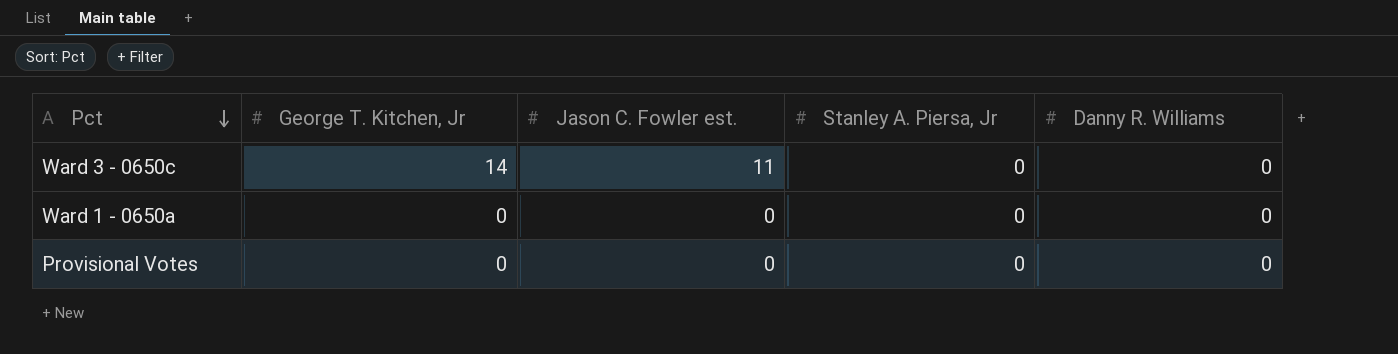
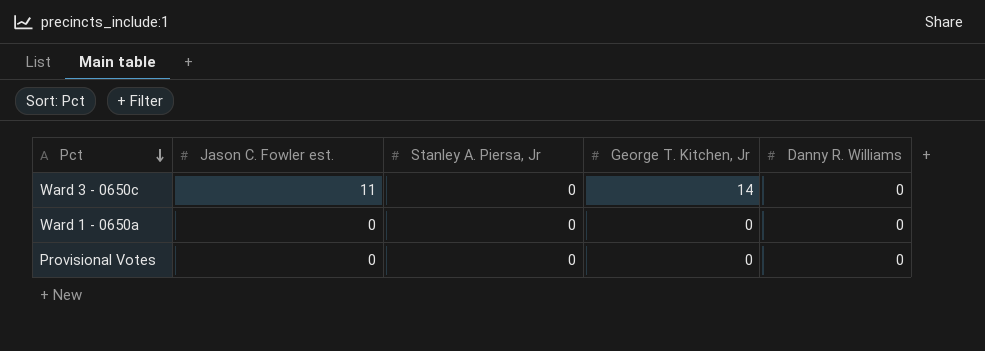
column George T. Kitchen, Jr | position: 2 -> 4

